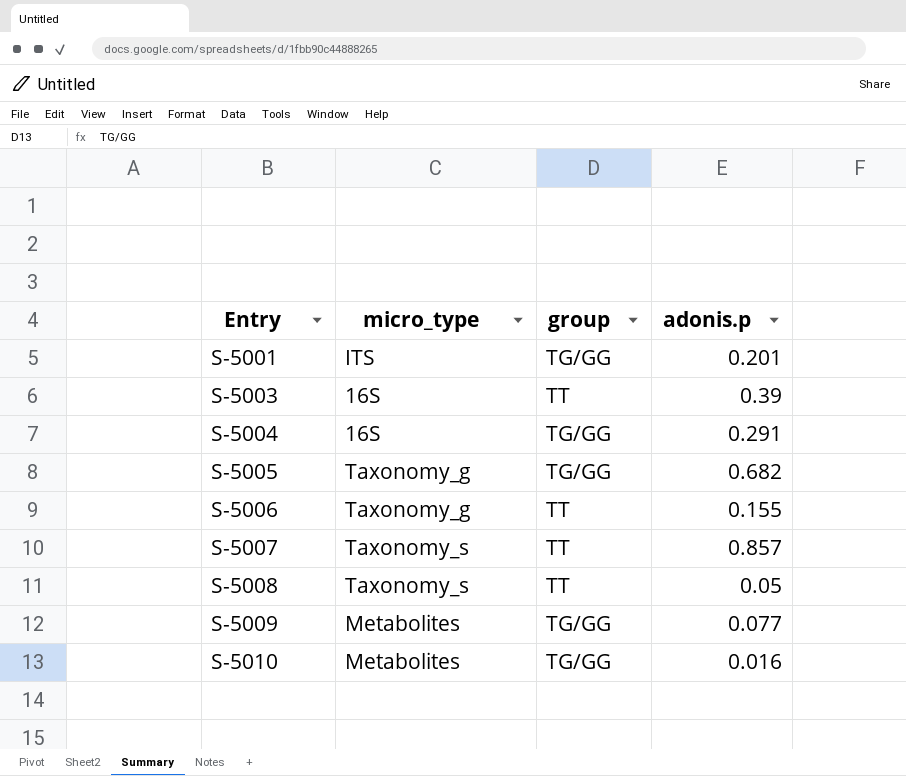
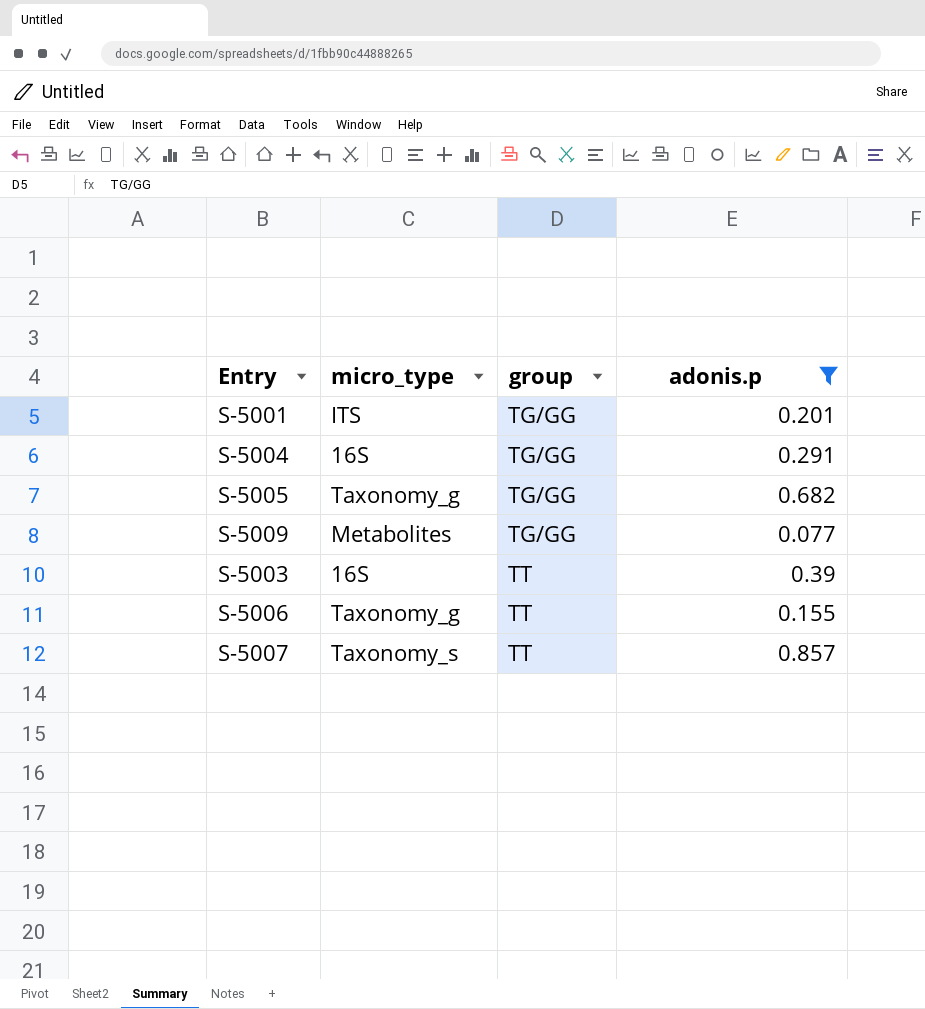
filter: none -> adonis.p >= 0.077
row order: Entry ascending -> group ascending

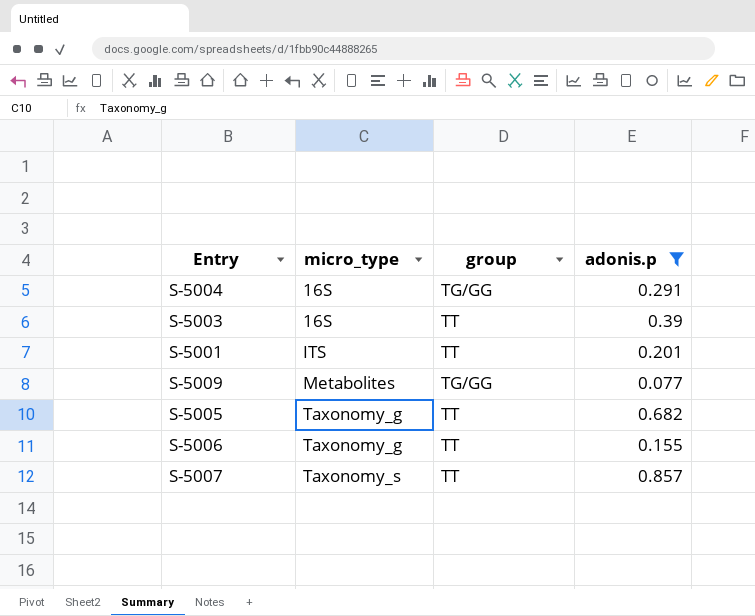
row order: group ascending -> micro_type ascending
S-5001 | group: TG/GG -> TT
S-5005 | group: TG/GG -> TT

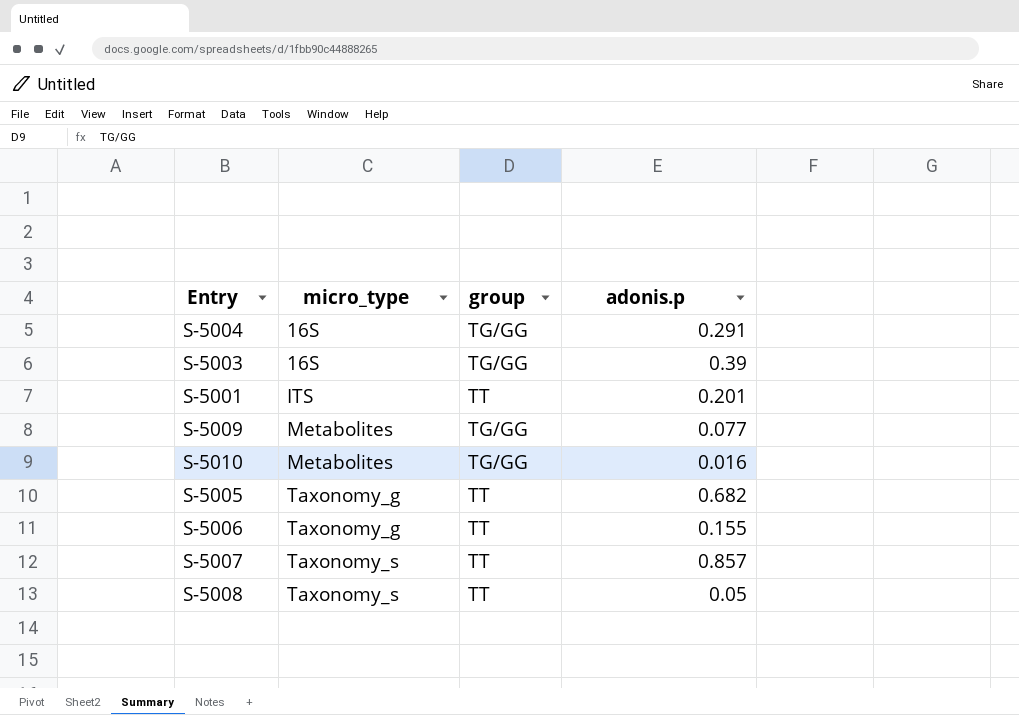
filter: adonis.p >= 0.077 -> none
S-5003 | group: TT -> TG/GG

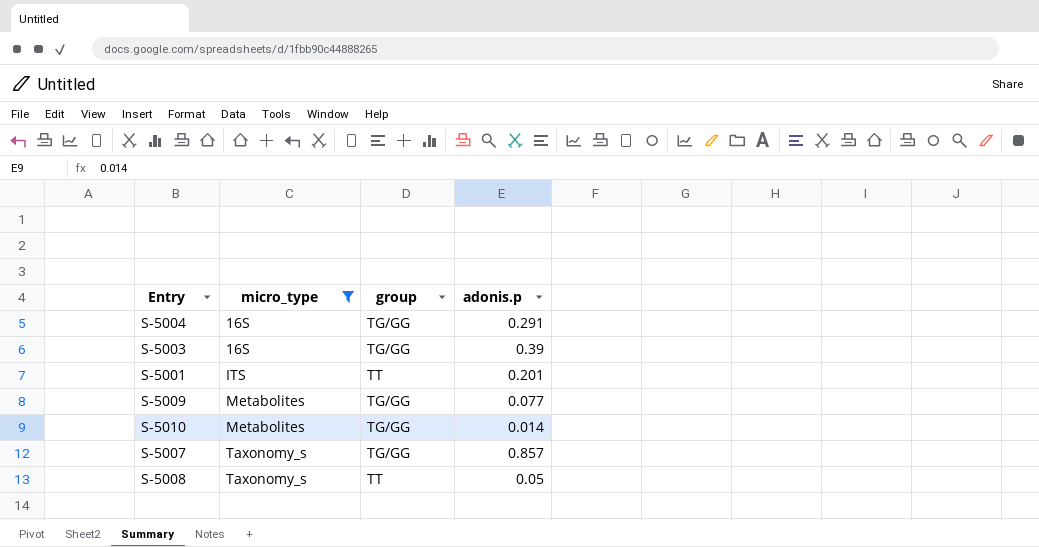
filter: none -> micro_type != Taxonomy_g
S-5010 | adonis.p: 0.016 -> 0.014
S-5007 | group: TT -> TG/GG

